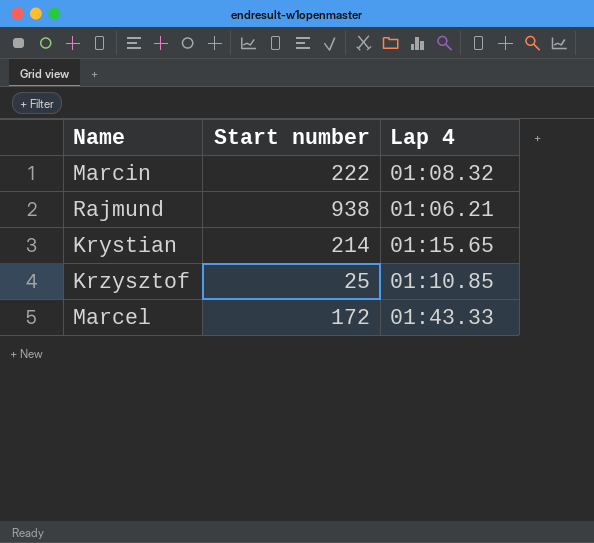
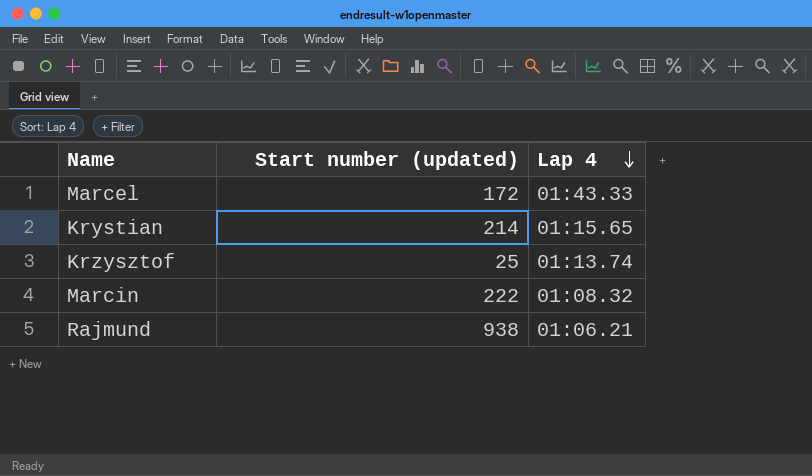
row order: none -> Lap 4 descending
column name: Start number -> Start number (updated)
Krzysztof | Lap 4: 01:10.85 -> 01:13.74

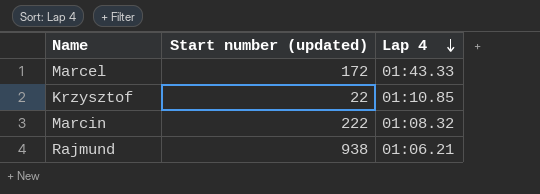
row Krystian: 214 | 01:15.65 -> none
Krzysztof | Start number (updated): 25 -> 22
Krzysztof | Lap 4: 01:13.74 -> 01:10.85

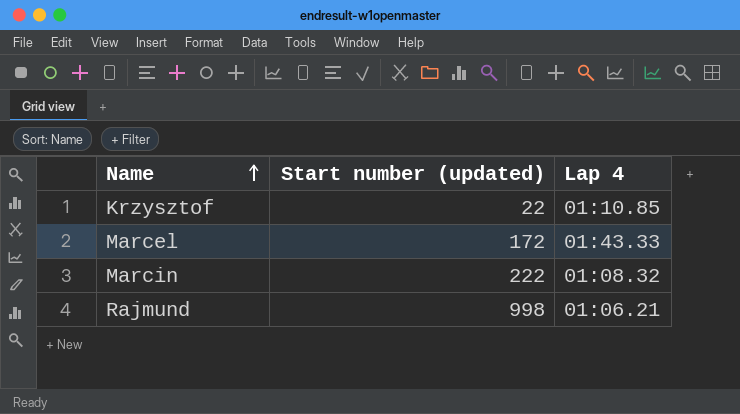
row order: Lap 4 descending -> Name ascending
Rajmund | Start number (updated): 938 -> 998

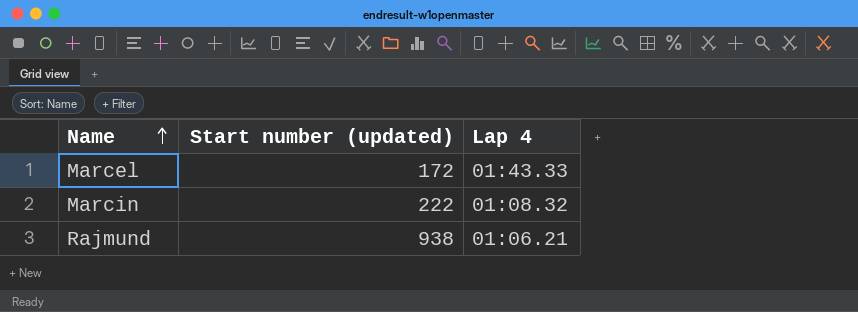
row Krzysztof: 22 | 01:10.85 -> none
Rajmund | Start number (updated): 998 -> 938

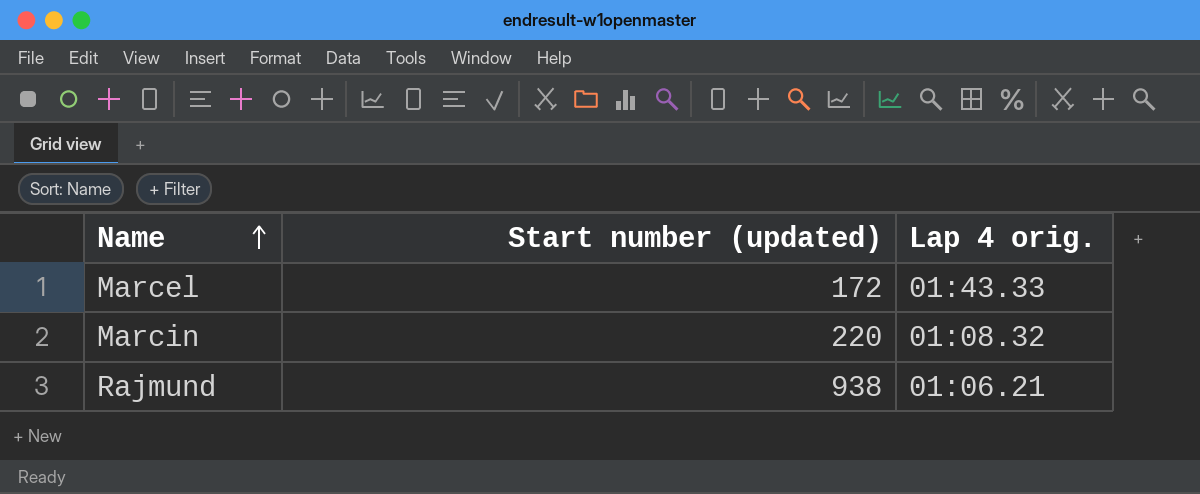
column name: Lap 4 -> Lap 4 orig.
Marcin | Start number (updated): 222 -> 220

